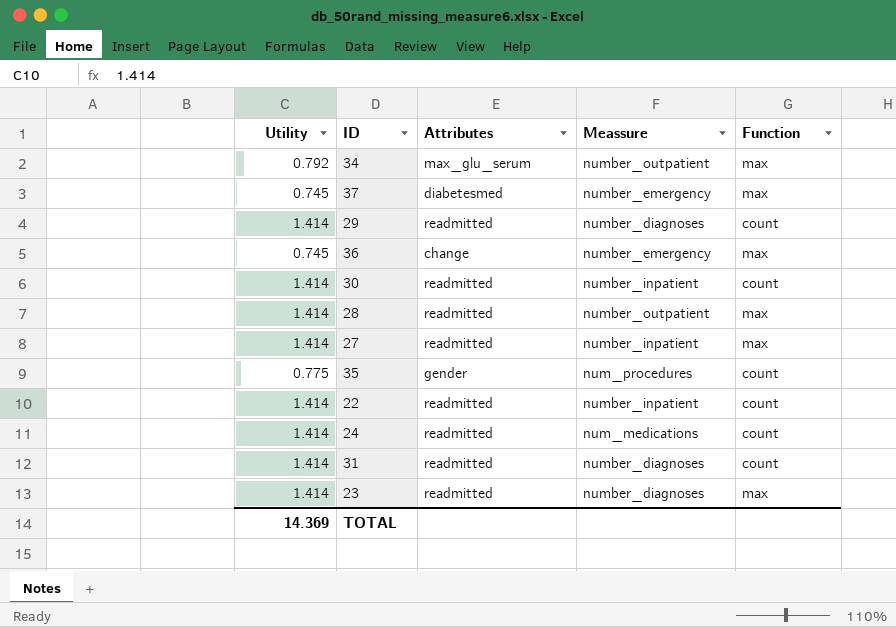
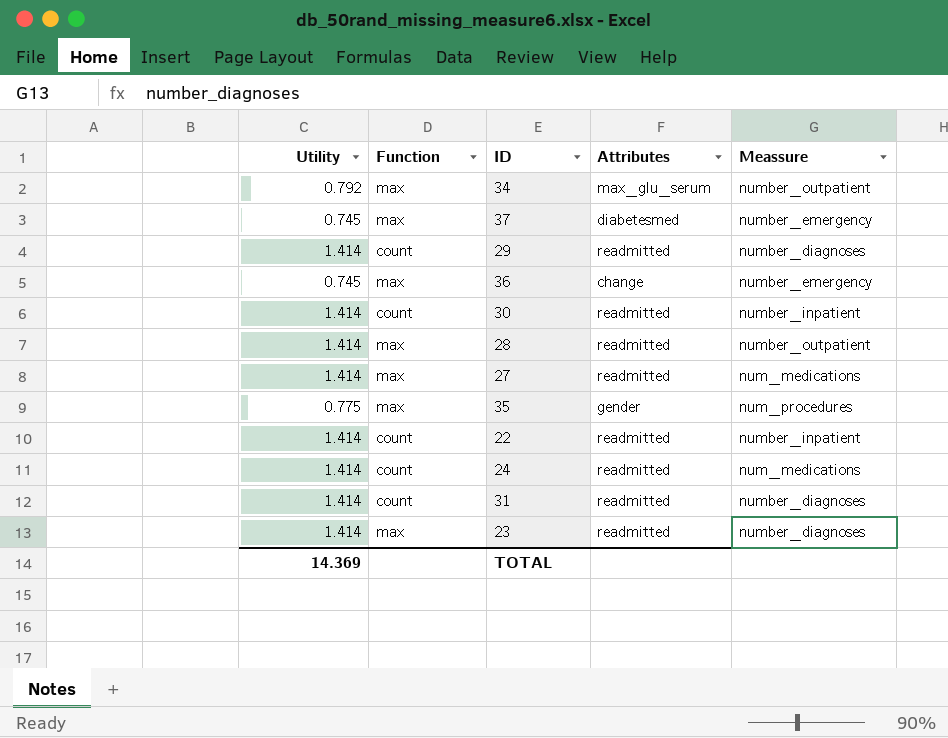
column Function | position: 5 -> 2
27 | Meassure: number_inpatient -> num_medications
35 | Function: count -> max

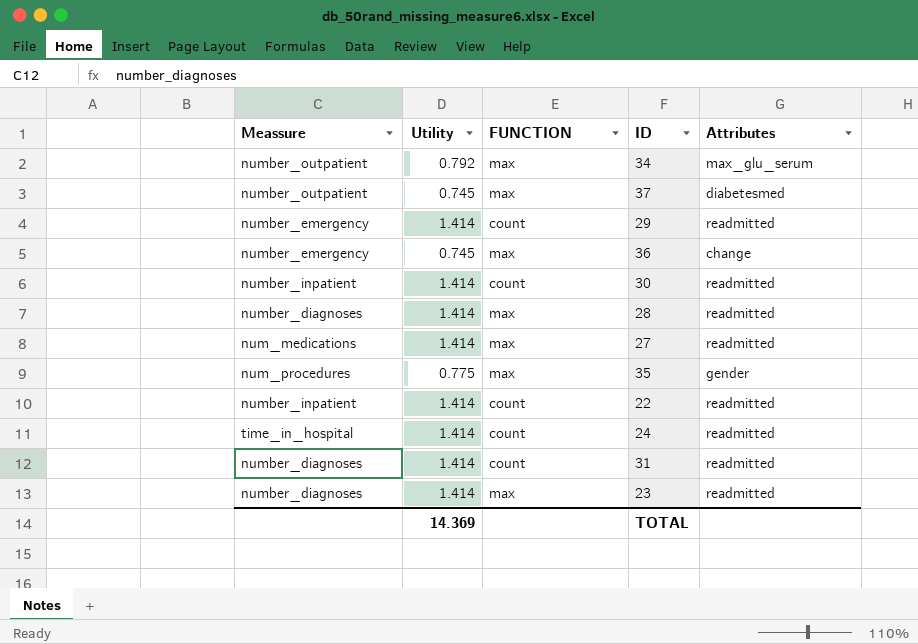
column Meassure | position: 5 -> 1
column name: Function -> FUNCTION
37 | Meassure: number_emergency -> number_outpatient
29 | Meassure: number_diagnoses -> number_emergency
28 | Meassure: number_outpatient -> number_diagnoses
24 | Meassure: num_medications -> time_in_hospital

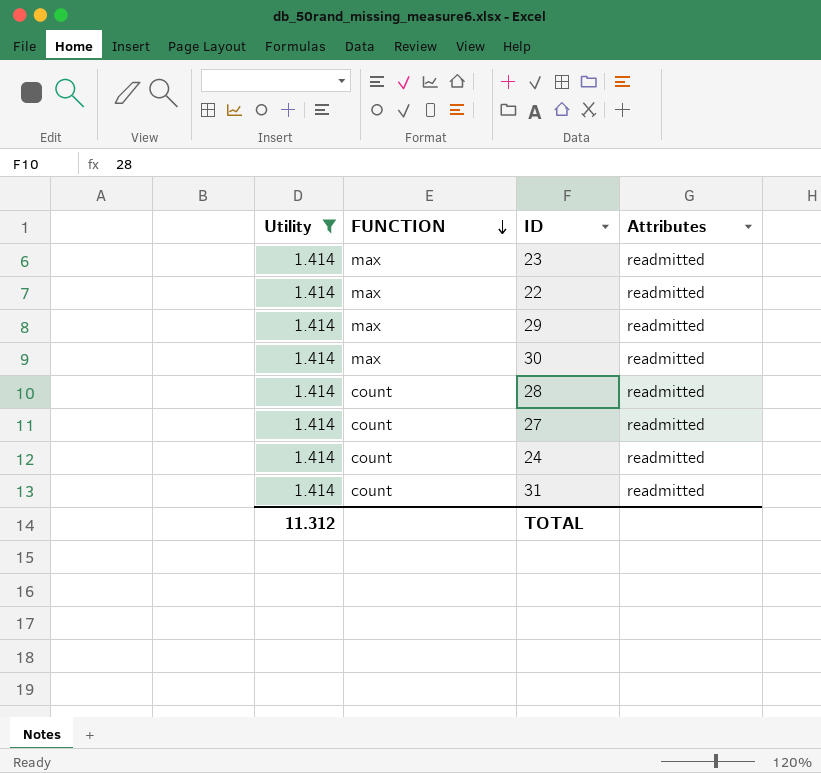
filter: none -> Utility = 1.414
row order: none -> FUNCTION descending
column Meassure | position: 1 -> none
22 | FUNCTION: count -> max
29 | FUNCTION: count -> max
30 | FUNCTION: count -> max
28 | FUNCTION: max -> count
27 | FUNCTION: max -> count
TOTAL | Utility: 14.369 -> 11.312

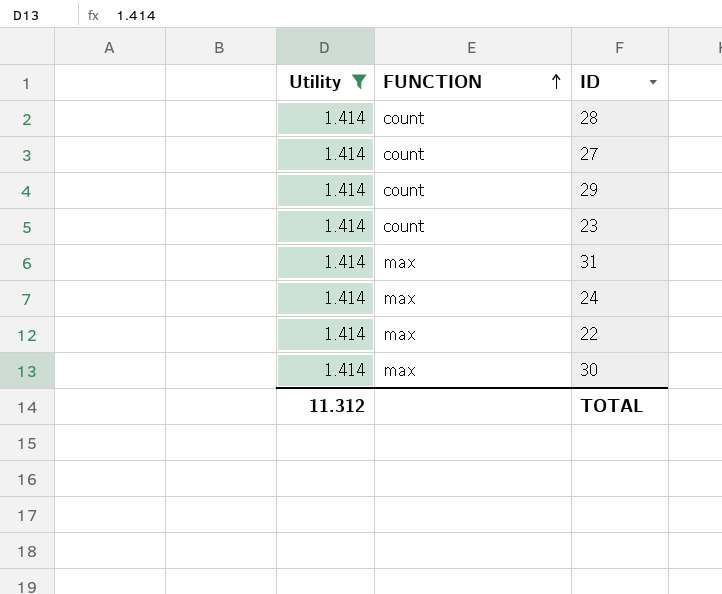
row order: FUNCTION descending -> FUNCTION ascending
column Attributes | position: 4 -> none
29 | FUNCTION: max -> count
23 | FUNCTION: max -> count
31 | FUNCTION: count -> max
24 | FUNCTION: count -> max

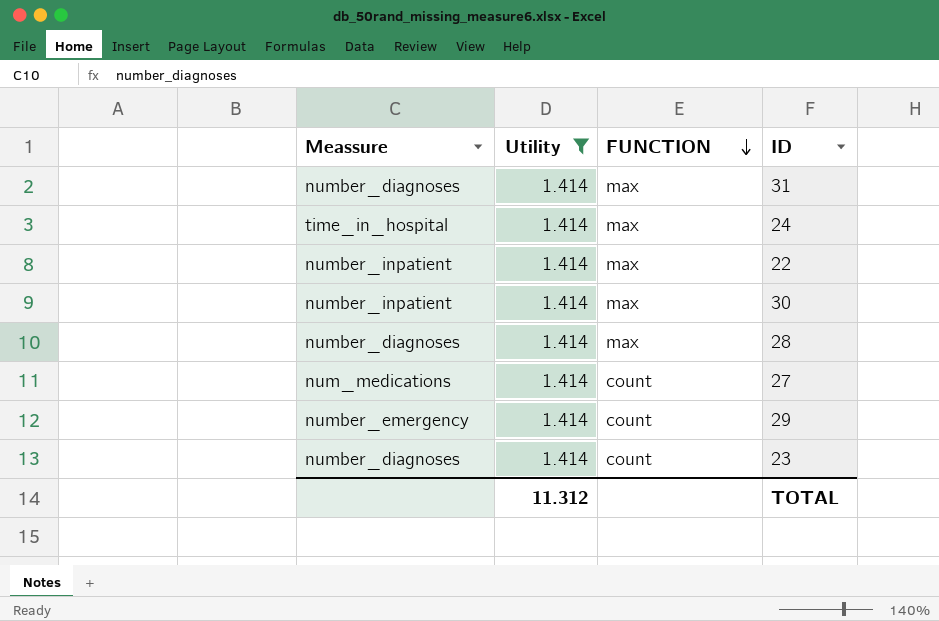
row order: FUNCTION ascending -> FUNCTION descending
column Meassure | position: none -> 1
28 | FUNCTION: count -> max

